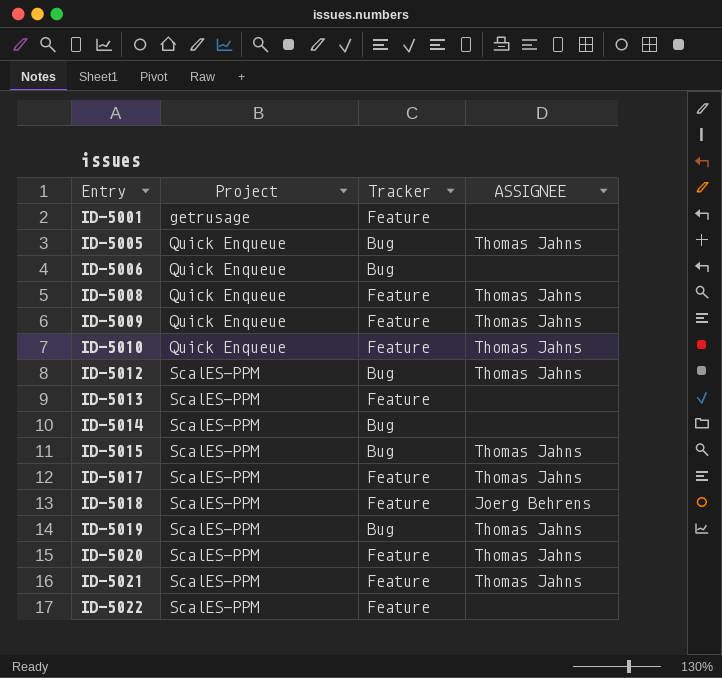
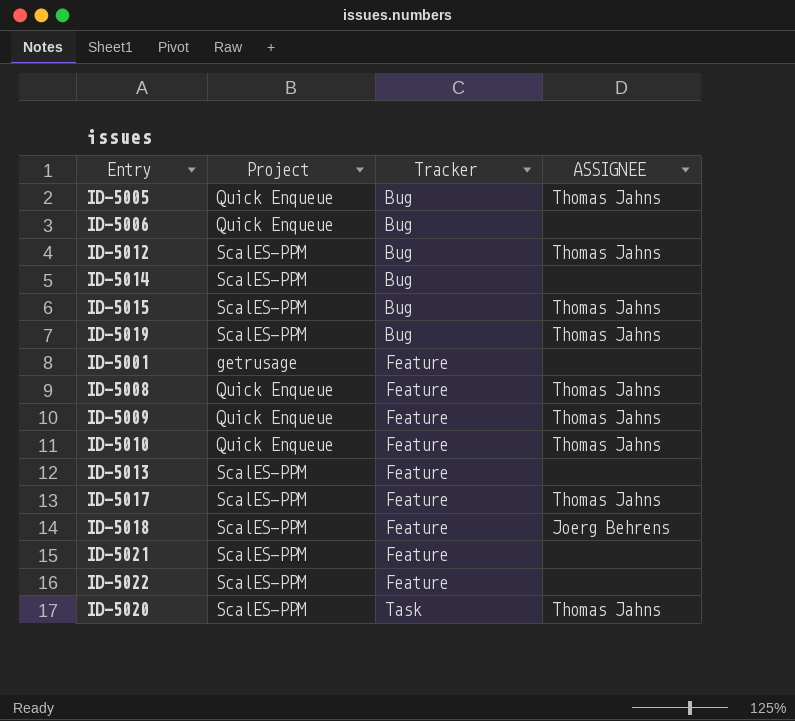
row order: Entry ascending -> Tracker ascending
ID-5021 | ASSIGNEE: Thomas Jahns -> none
ID-5020 | Tracker: Feature -> Task

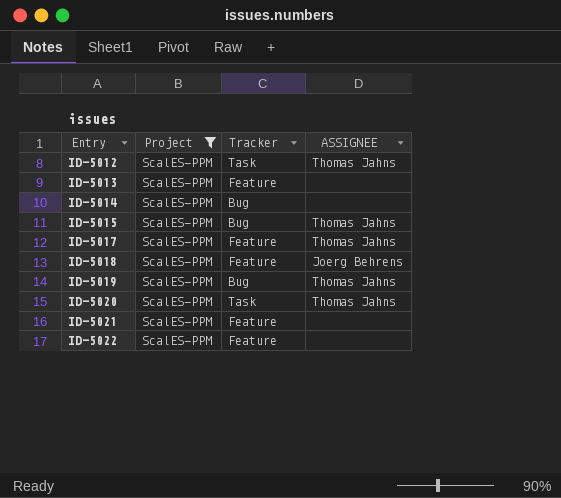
filter: none -> Project = ScalES-PPM
row order: Tracker ascending -> Entry ascending
ID-5012 | Tracker: Bug -> Task

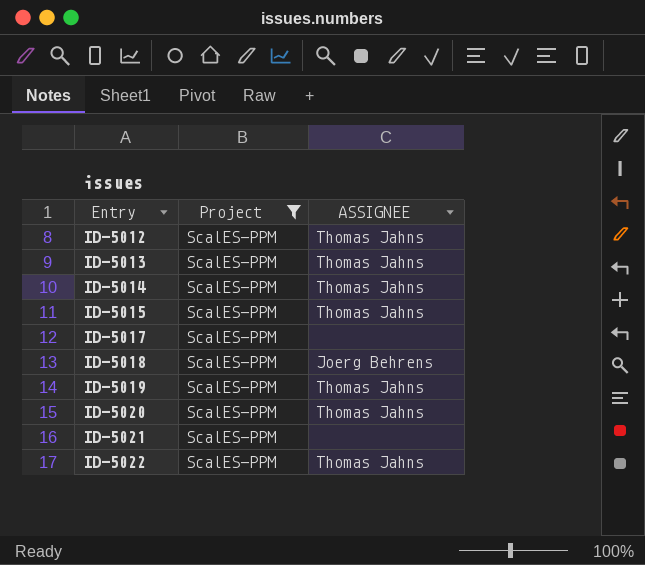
column Tracker | position: 3 -> none
ID-5013 | ASSIGNEE: none -> Thomas Jahns
ID-5014 | ASSIGNEE: none -> Thomas Jahns
ID-5017 | ASSIGNEE: Thomas Jahns -> none
ID-5022 | ASSIGNEE: none -> Thomas Jahns

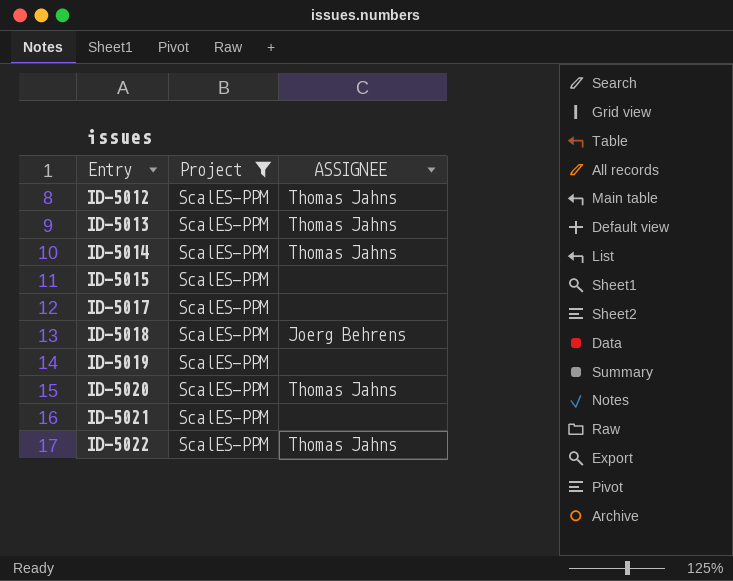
ID-5015 | ASSIGNEE: Thomas Jahns -> none
ID-5019 | ASSIGNEE: Thomas Jahns -> none

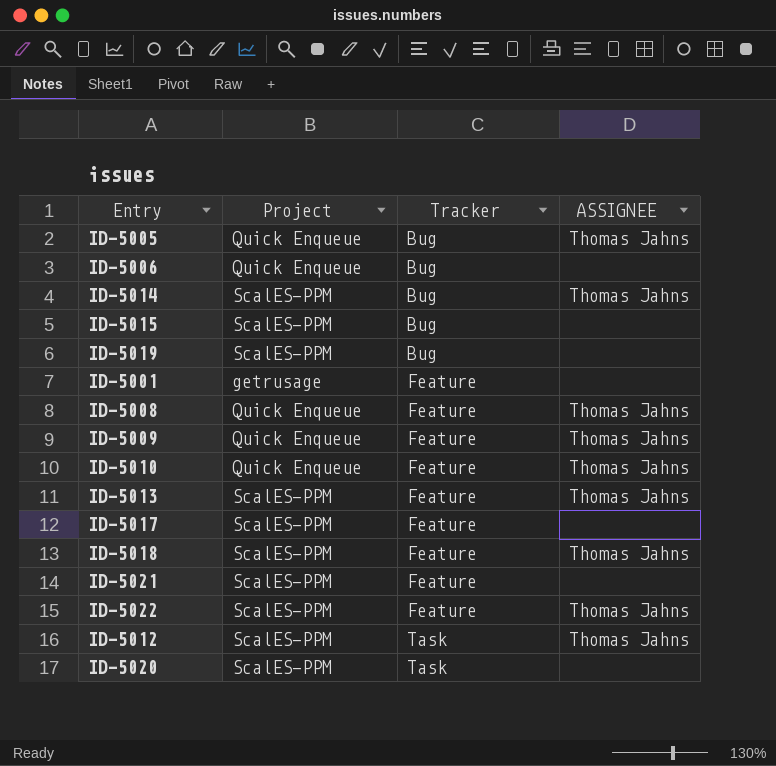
filter: Project = ScalES-PPM -> none
row order: Entry ascending -> Tracker ascending
column Tracker | position: none -> 3
ID-5018 | ASSIGNEE: Joerg Behrens -> Thomas Jahns
ID-5020 | ASSIGNEE: Thomas Jahns -> none

